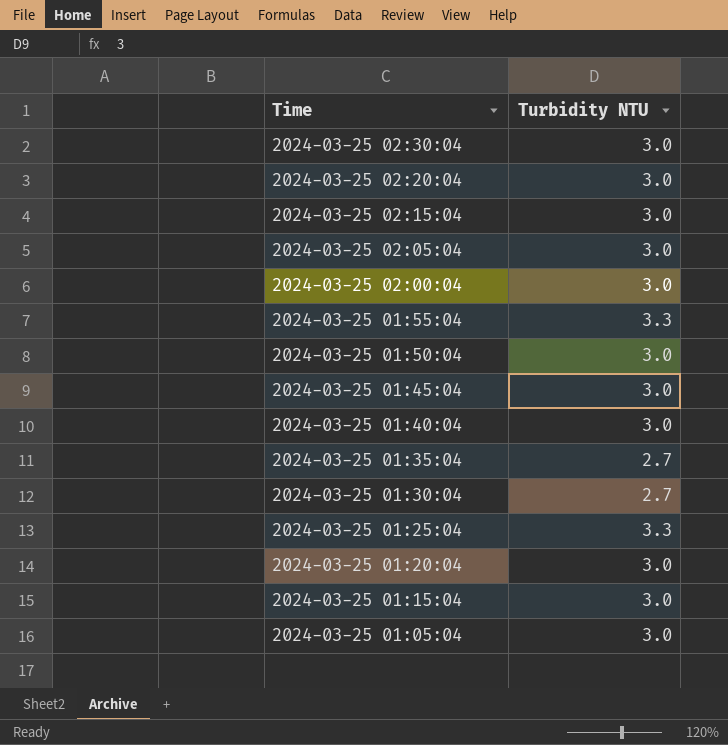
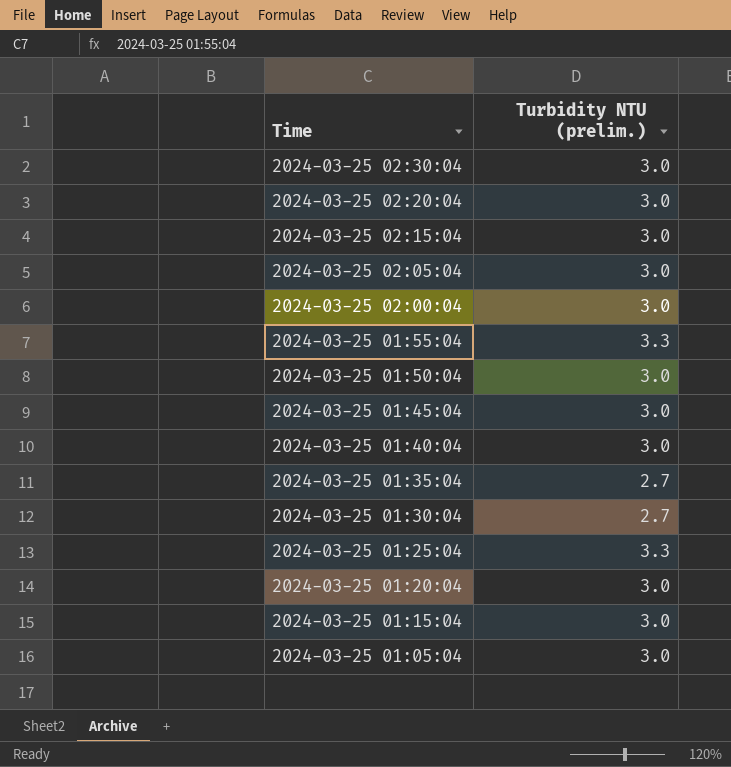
column name: Turbidity NTU -> Turbidity NTU (prelim.)

